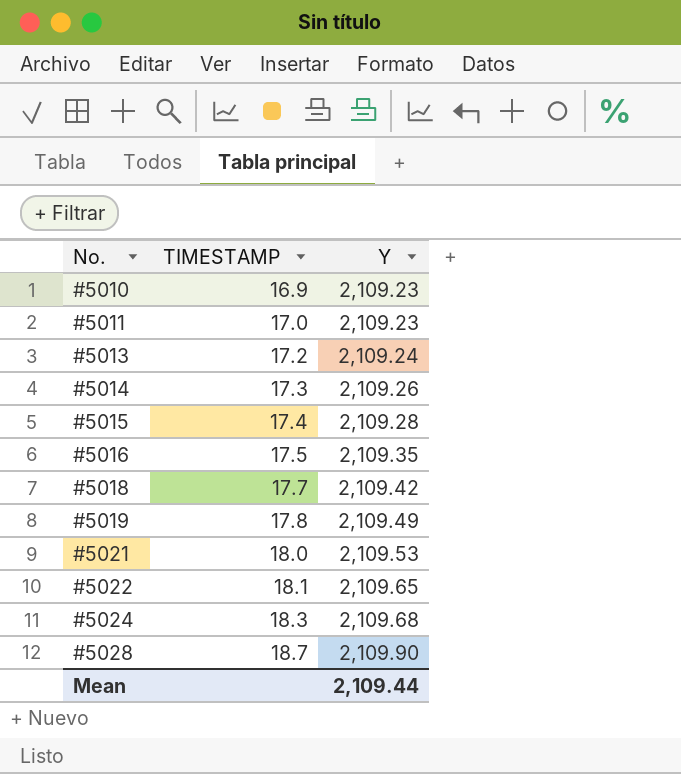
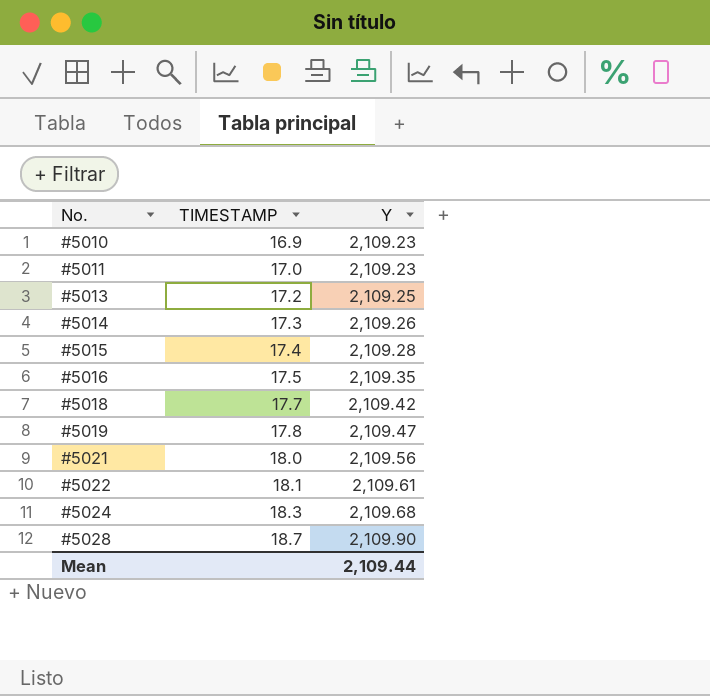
#5013 | Y: 2,109.24 -> 2,109.25
#5019 | Y: 2,109.49 -> 2,109.47
#5021 | Y: 2,109.53 -> 2,109.56
#5022 | Y: 2,109.65 -> 2,109.61

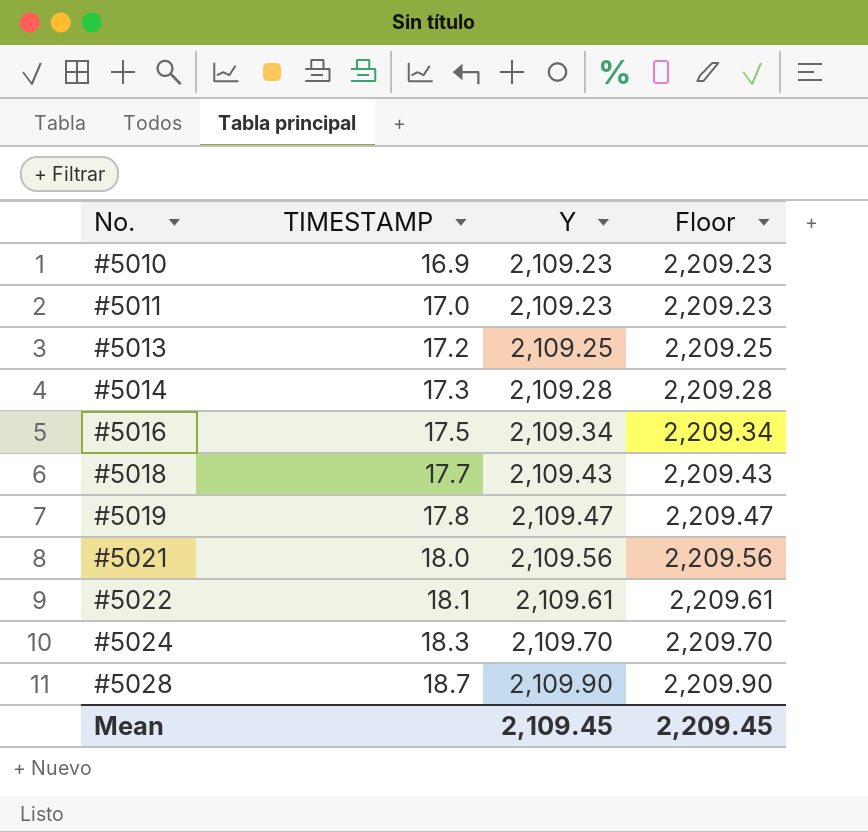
column Floor | formula: none -> [Y] + 100
row #5015: 17.4 | 2,109.28 -> none
#5014 | Y: 2,109.26 -> 2,109.28
#5016 | Y: 2,109.35 -> 2,109.34
#5018 | Y: 2,109.42 -> 2,109.43
#5024 | Y: 2,109.68 -> 2,109.70
Mean | Y: 2,109.44 -> 2,109.45

